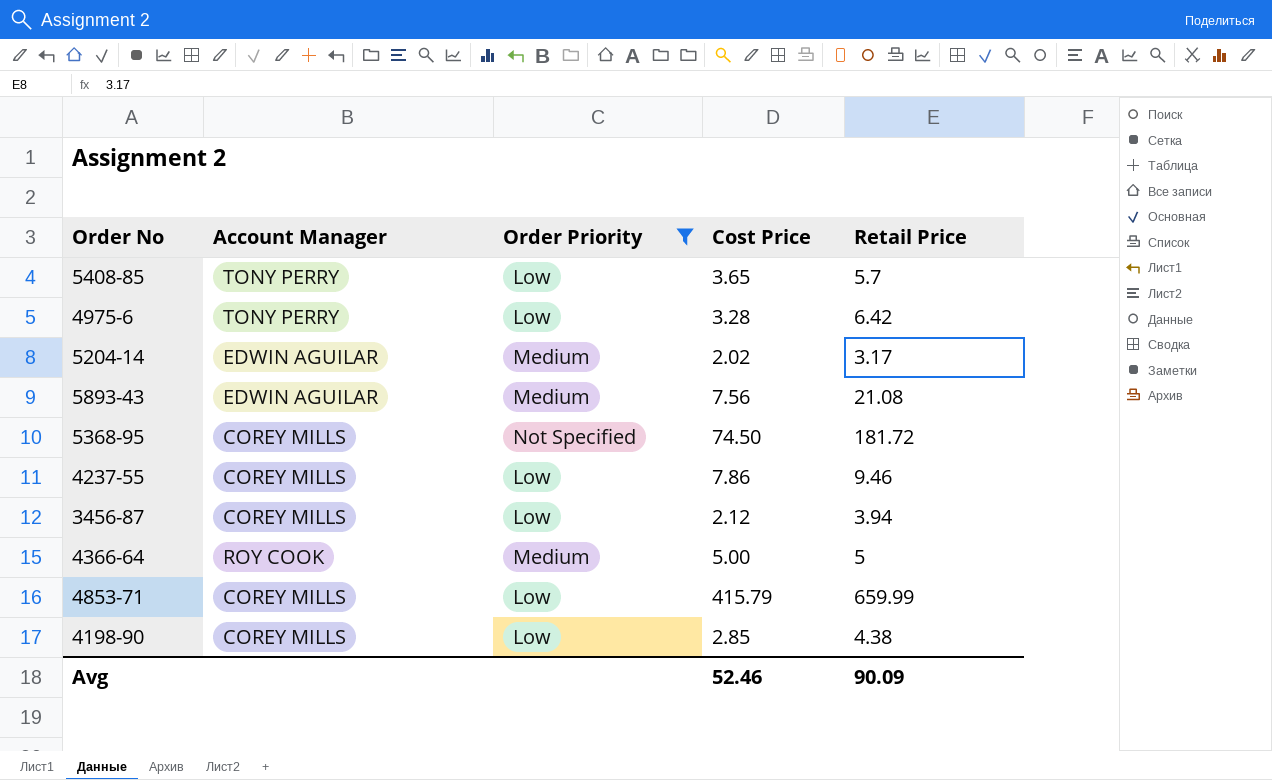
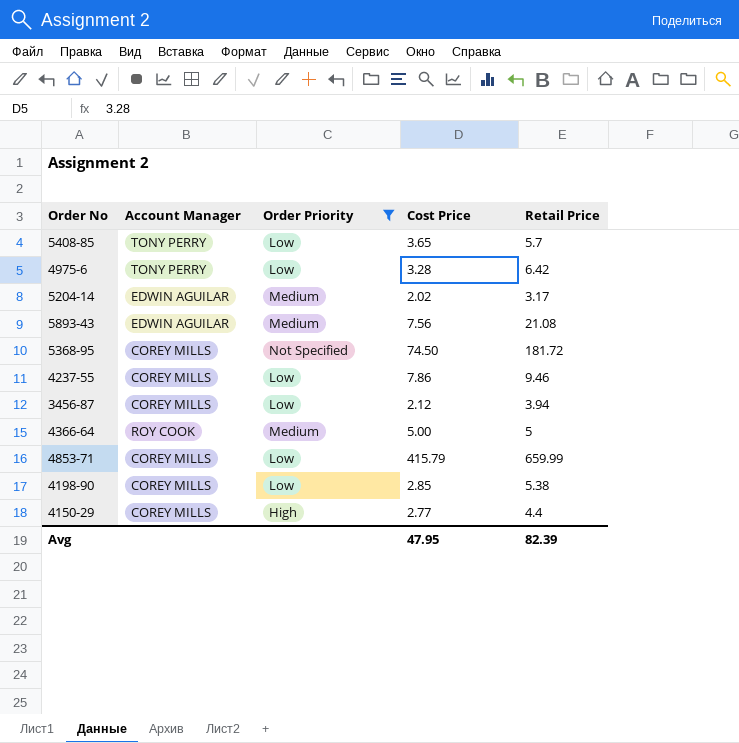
4198-90 | Retail Price: 4.38 -> 5.38
row 4150-29: none -> COREY MILLS | High | 2.77 | 4.4
Avg | Cost Price: 52.46 -> 47.95
Avg | Retail Price: 90.09 -> 82.39

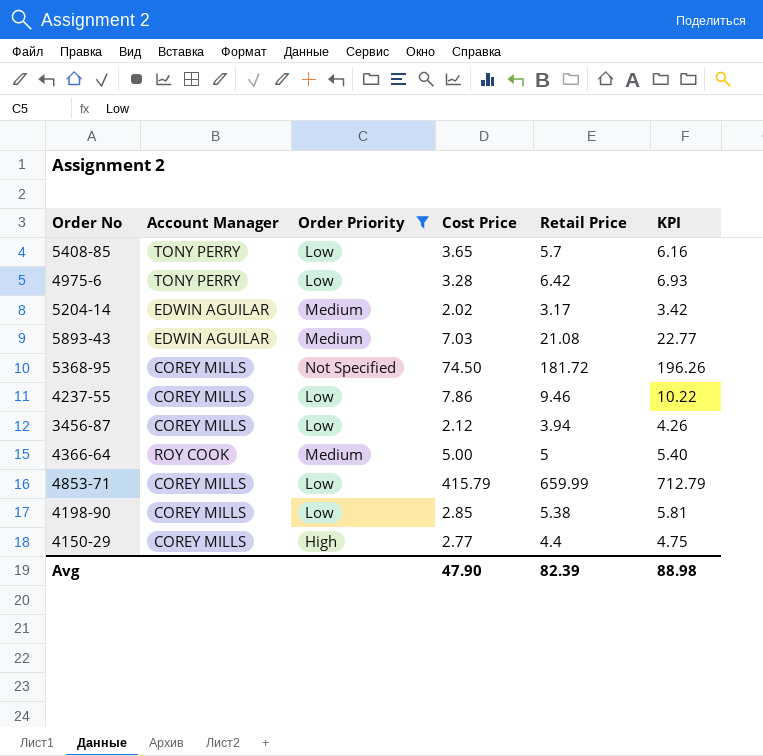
column KPI | formula: none -> [Retail Price] * 1.08
5893-43 | Cost Price: 7.56 -> 7.03
Avg | Cost Price: 47.95 -> 47.90

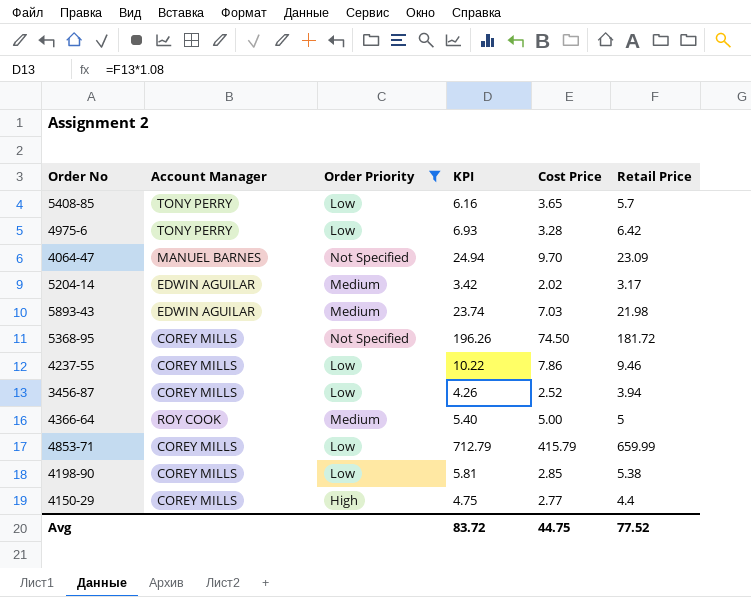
column KPI | position: 6 -> 4
row 4064-47: none -> MANUEL BARNES | Not Specified | 24.94 | 9.70 | 23.09
5893-43 | KPI: 22.77 -> 23.74
5893-43 | Retail Price: 21.08 -> 21.98
3456-87 | Cost Price: 2.12 -> 2.52
Avg | KPI: 88.98 -> 83.72
Avg | Cost Price: 47.90 -> 44.75
Avg | Retail Price: 82.39 -> 77.52

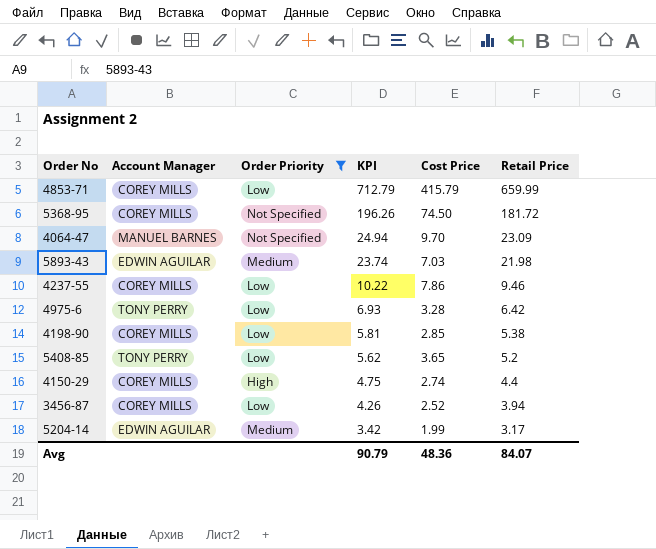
row order: none -> KPI descending
row 4366-64: ROY COOK | Medium | 5.40 | 5.00 | 5 -> none
5408-85 | KPI: 6.16 -> 5.62
5408-85 | Retail Price: 5.7 -> 5.2
4150-29 | Cost Price: 2.77 -> 2.74
5204-14 | Cost Price: 2.02 -> 1.99
Avg | KPI: 83.72 -> 90.79
Avg | Cost Price: 44.75 -> 48.36
Avg | Retail Price: 77.52 -> 84.07

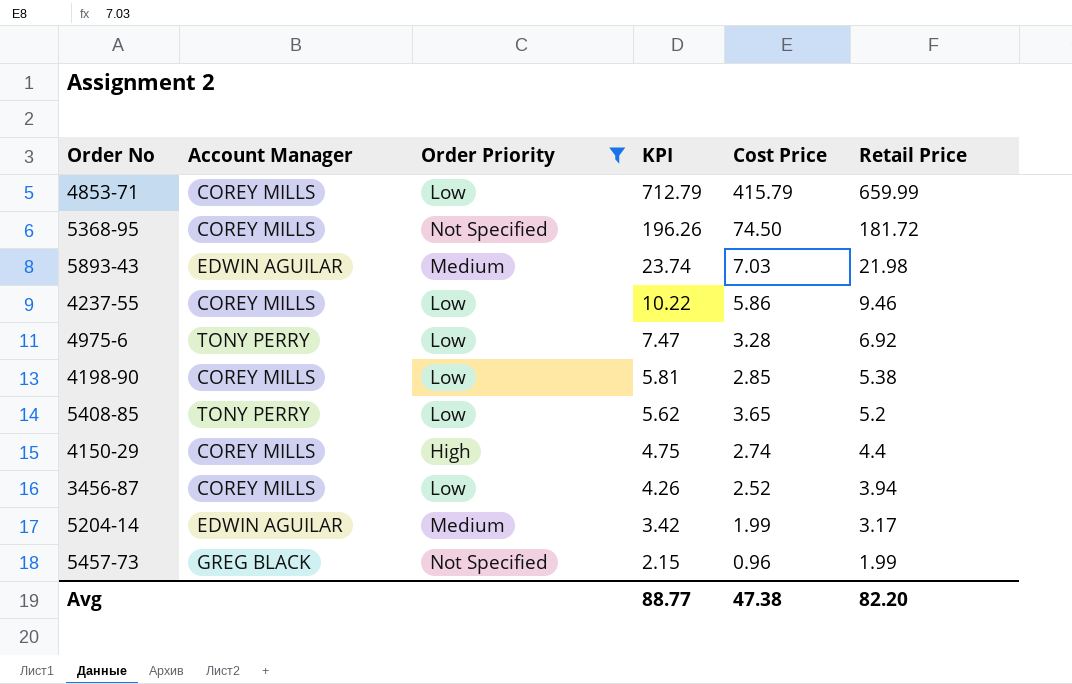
row 4064-47: MANUEL BARNES | Not Specified | 24.94 | 9.70 | 23.09 -> none
4237-55 | Cost Price: 7.86 -> 5.86
4975-6 | KPI: 6.93 -> 7.47
4975-6 | Retail Price: 6.42 -> 6.92
row 5457-73: none -> GREG BLACK | Not Specified | 2.15 | 0.96 | 1.99
Avg | KPI: 90.79 -> 88.77
Avg | Cost Price: 48.36 -> 47.38
Avg | Retail Price: 84.07 -> 82.20

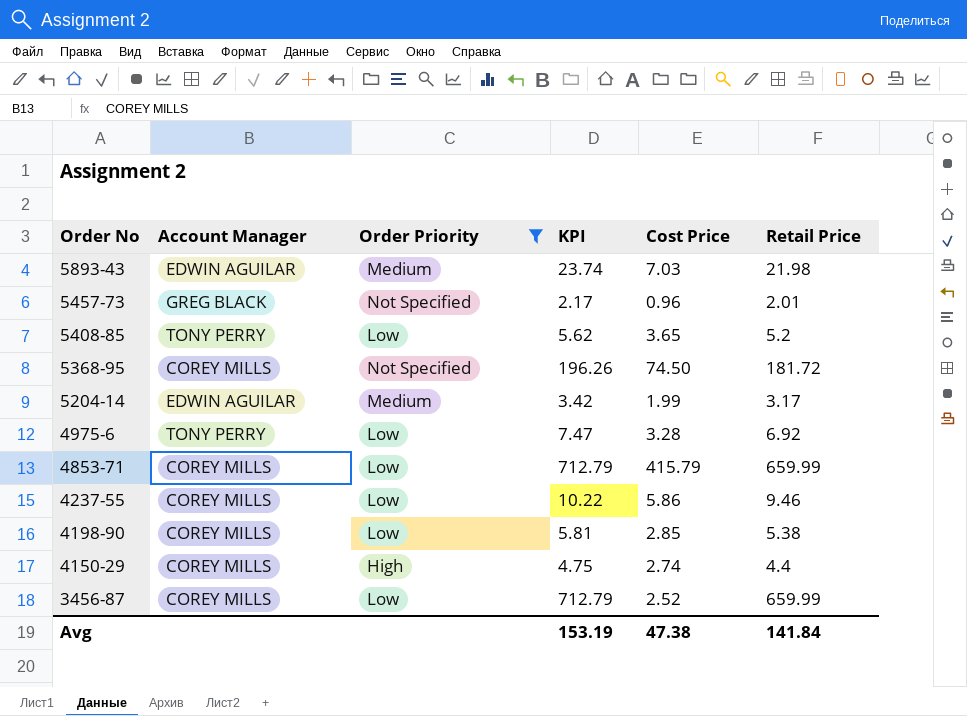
row order: KPI descending -> Order No descending
5457-73 | KPI: 2.15 -> 2.17
5457-73 | Retail Price: 1.99 -> 2.01
3456-87 | KPI: 4.26 -> 712.79
3456-87 | Retail Price: 3.94 -> 659.99
Avg | KPI: 88.77 -> 153.19
Avg | Retail Price: 82.20 -> 141.84

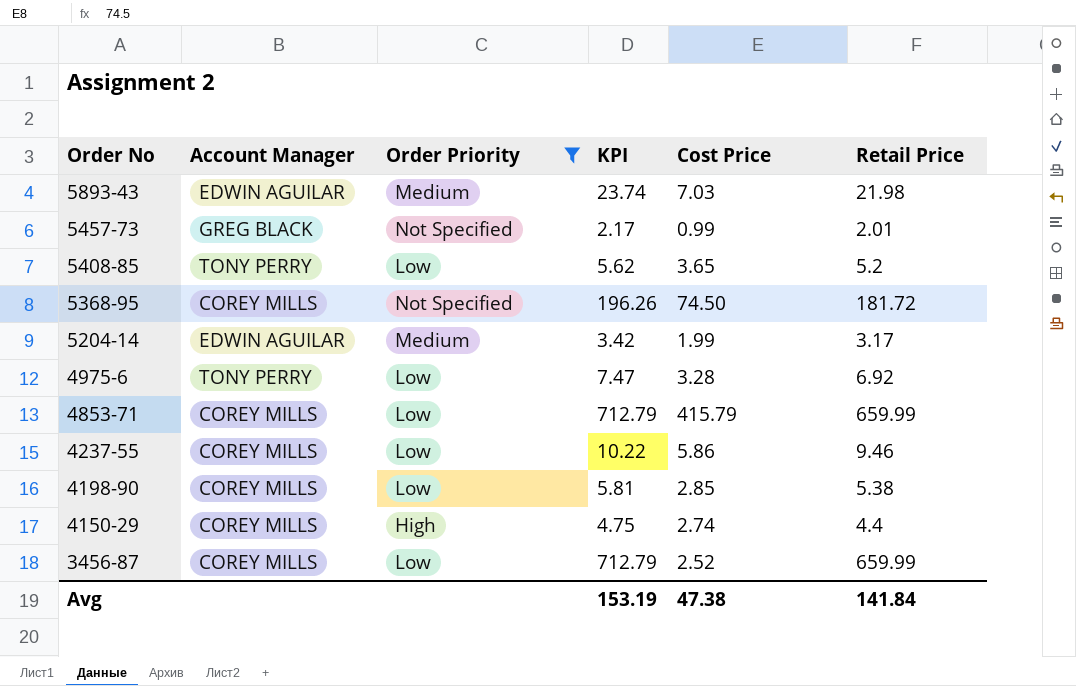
5457-73 | Cost Price: 0.96 -> 0.99

